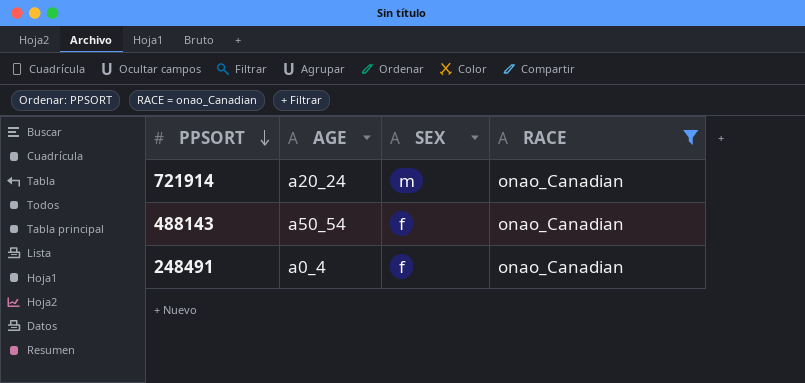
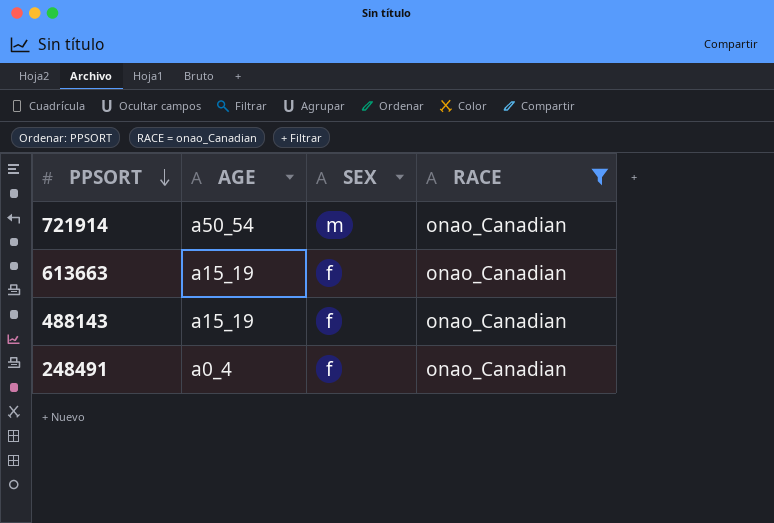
721914 | AGE: a20_24 -> a50_54
row 613663: none -> a15_19 | f | onao_Canadian
488143 | AGE: a50_54 -> a15_19

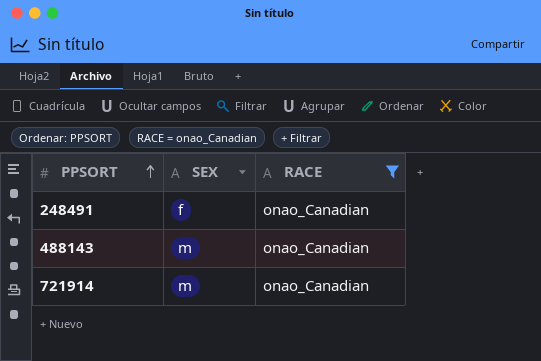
row order: PPSORT descending -> PPSORT ascending
column AGE | position: 2 -> none
row 613663: a15_19 | f | onao_Canadian -> none
488143 | SEX: f -> m

